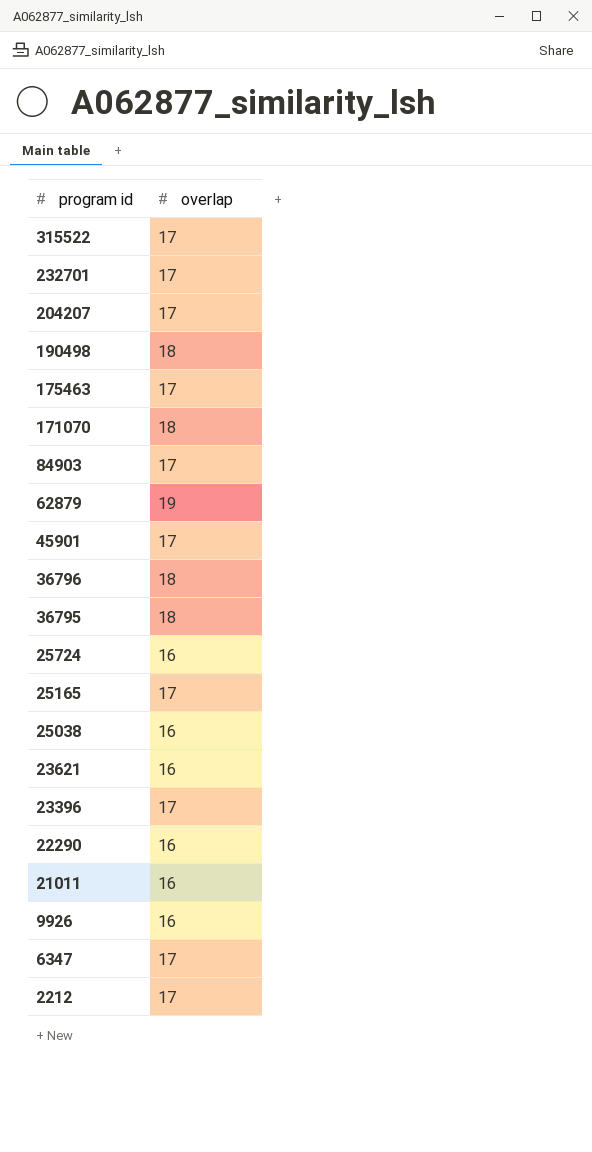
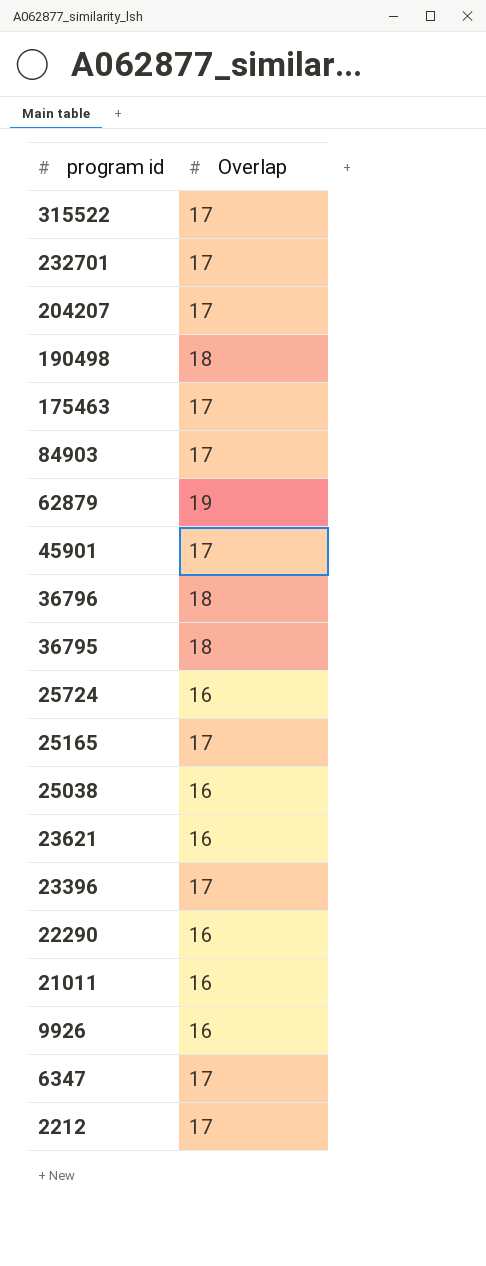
column name: overlap -> Overlap
row 171070: 18 -> none

